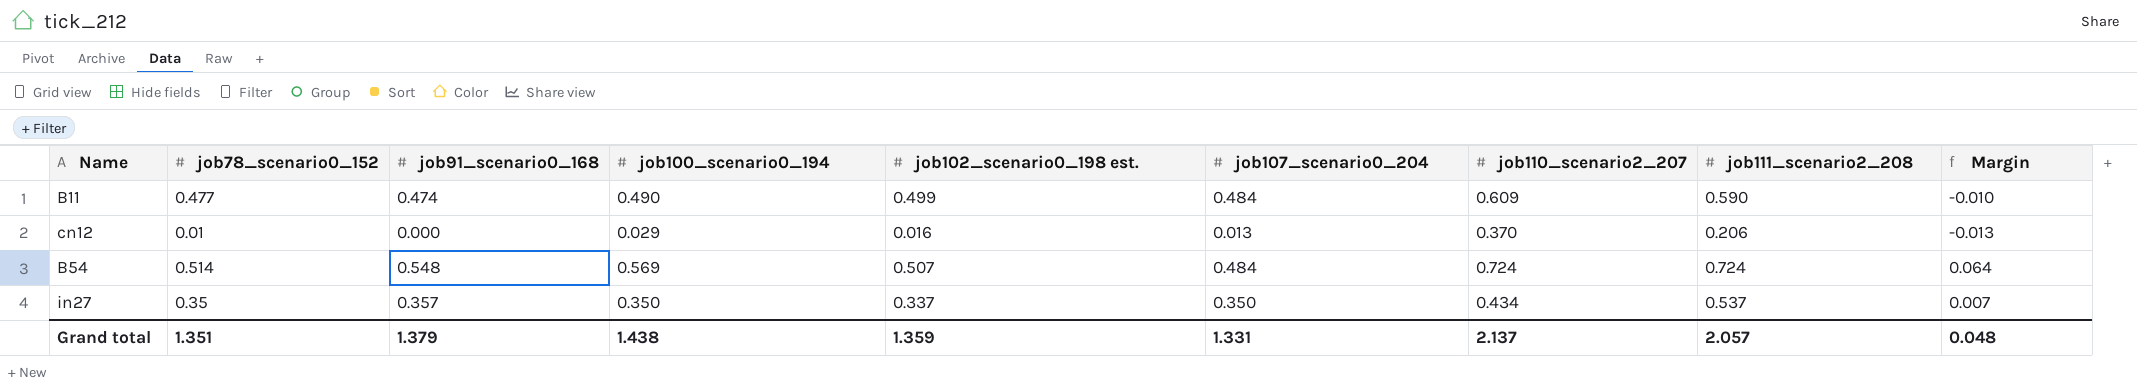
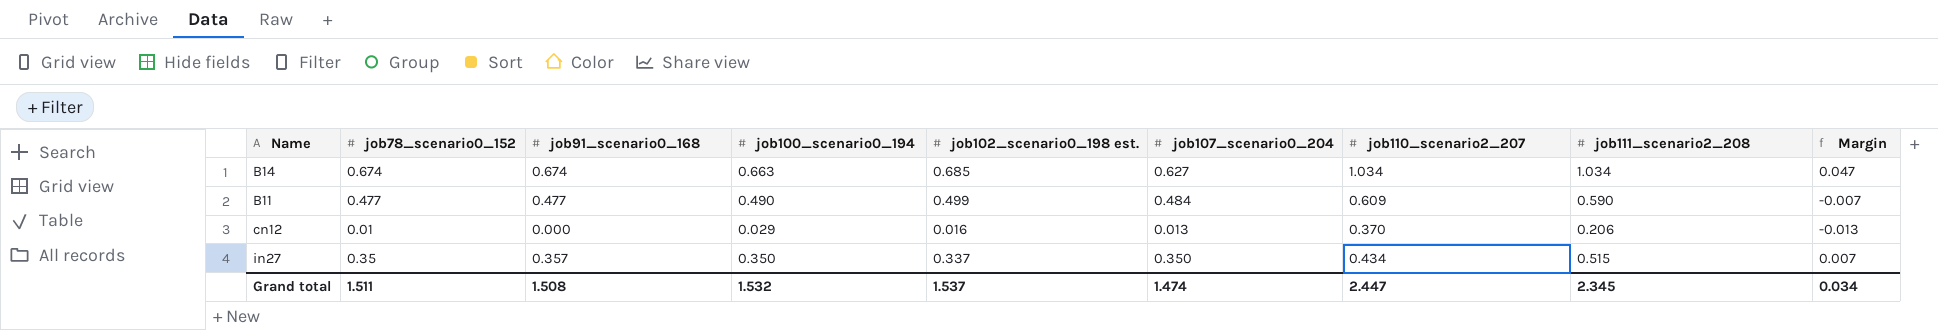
row B54: 0.514 | 0.548 | 0.569 | 0.507 | 0.484 | 0.724 | 0.724 | 0.064 -> none
row B14: none -> 0.674 | 0.674 | 0.663 | 0.685 | 0.627 | 1.034 | 1.034 | 0.047
B11 | job91_scenario0_168: 0.474 -> 0.477
B11 | Margin: -0.010 -> -0.007
in27 | job111_scenario2_208: 0.537 -> 0.515
Grand total | job78_scenario0_152: 1.351 -> 1.511
Grand total | job91_scenario0_168: 1.379 -> 1.508
Grand total | job100_scenario0_194: 1.438 -> 1.532
Grand total | job102_scenario0_198 est.: 1.359 -> 1.537
Grand total | job107_scenario0_204: 1.331 -> 1.474
Grand total | job110_scenario2_207: 2.137 -> 2.447
Grand total | job111_scenario2_208: 2.057 -> 2.345
Grand total | Margin: 0.048 -> 0.034

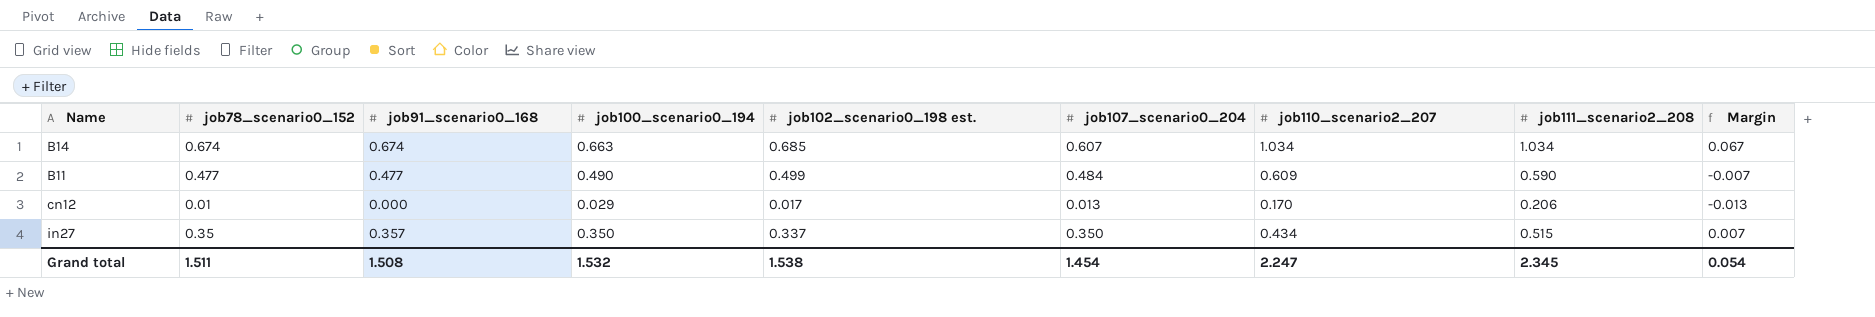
B14 | job107_scenario0_204: 0.627 -> 0.607
B14 | Margin: 0.047 -> 0.067
cn12 | job102_scenario0_198 est.: 0.016 -> 0.017
cn12 | job110_scenario2_207: 0.370 -> 0.170
Grand total | job102_scenario0_198 est.: 1.537 -> 1.538
Grand total | job107_scenario0_204: 1.474 -> 1.454
Grand total | job110_scenario2_207: 2.447 -> 2.247
Grand total | Margin: 0.034 -> 0.054

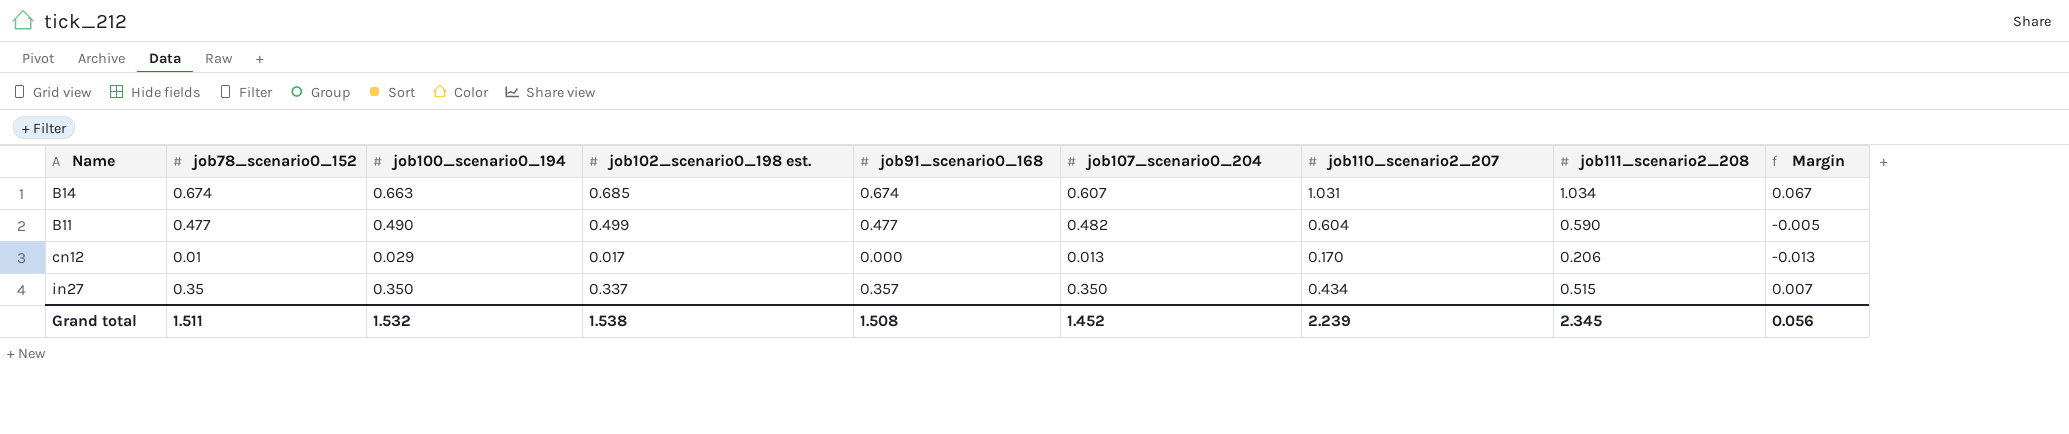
column job91_scenario0_168 | position: 3 -> 5
B14 | job110_scenario2_207: 1.034 -> 1.031
B11 | job107_scenario0_204: 0.484 -> 0.482
B11 | job110_scenario2_207: 0.609 -> 0.604
B11 | Margin: -0.007 -> -0.005
Grand total | job107_scenario0_204: 1.454 -> 1.452
Grand total | job110_scenario2_207: 2.247 -> 2.239
Grand total | Margin: 0.054 -> 0.056

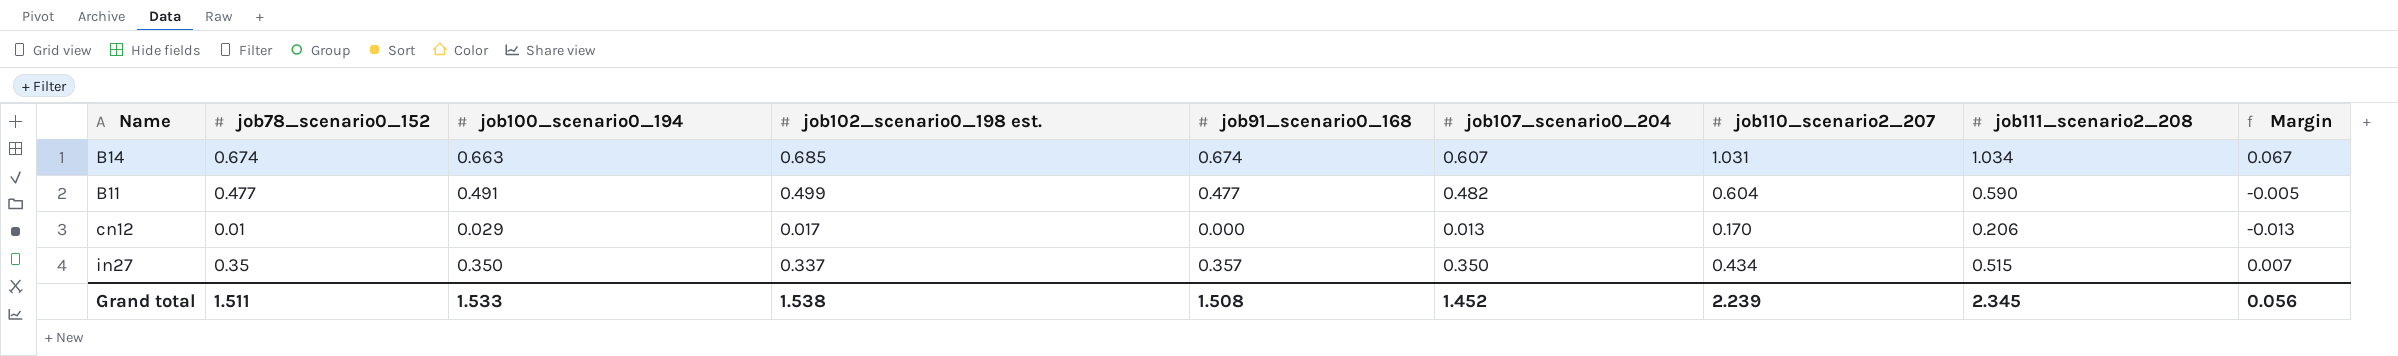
B11 | job100_scenario0_194: 0.490 -> 0.491
Grand total | job100_scenario0_194: 1.532 -> 1.533

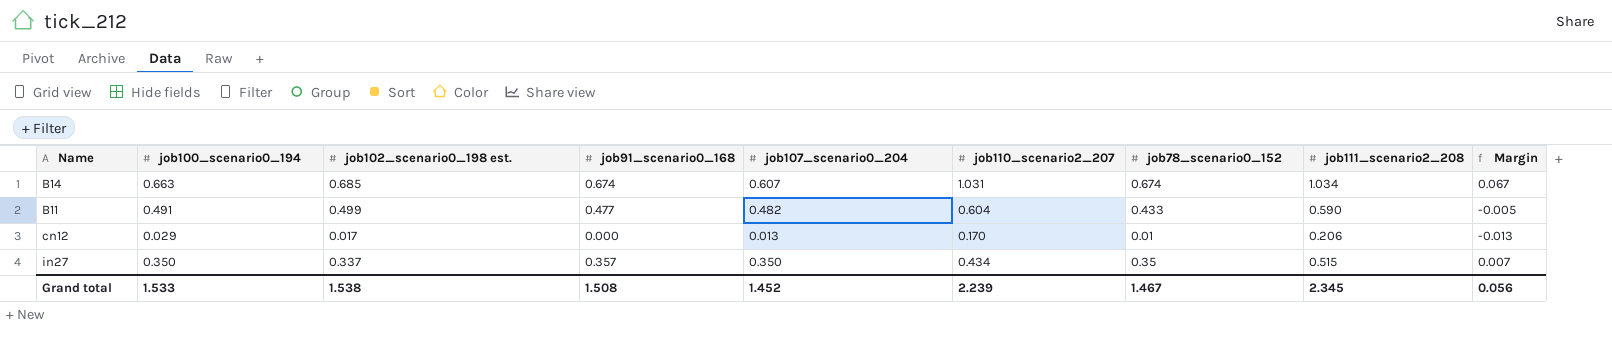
column job78_scenario0_152 | position: 2 -> 7
B11 | job78_scenario0_152: 0.477 -> 0.433
Grand total | job78_scenario0_152: 1.511 -> 1.467

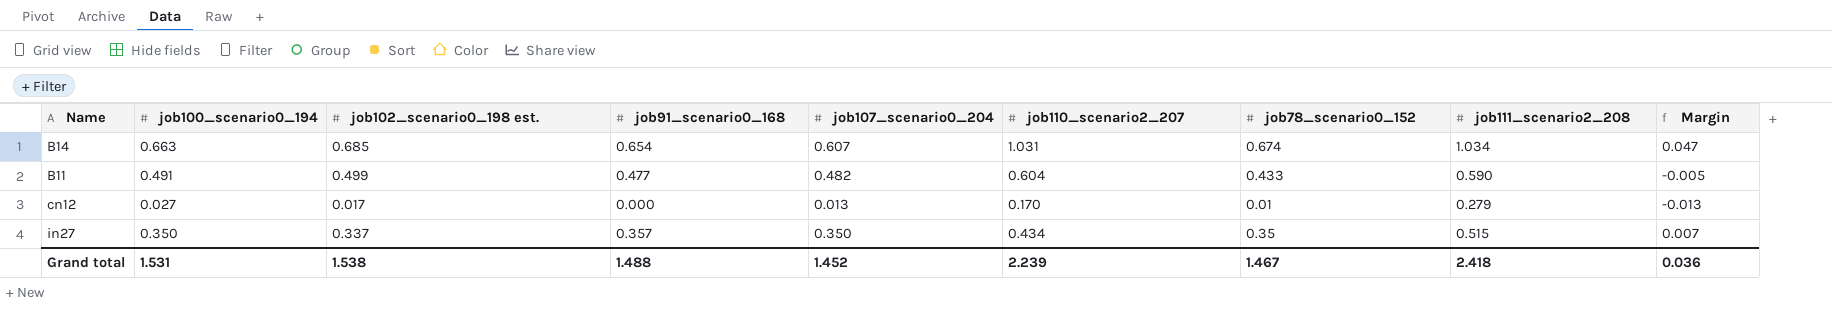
B14 | job91_scenario0_168: 0.674 -> 0.654
B14 | Margin: 0.067 -> 0.047
cn12 | job100_scenario0_194: 0.029 -> 0.027
cn12 | job111_scenario2_208: 0.206 -> 0.279
Grand total | job100_scenario0_194: 1.533 -> 1.531
Grand total | job91_scenario0_168: 1.508 -> 1.488
Grand total | job111_scenario2_208: 2.345 -> 2.418
Grand total | Margin: 0.056 -> 0.036

